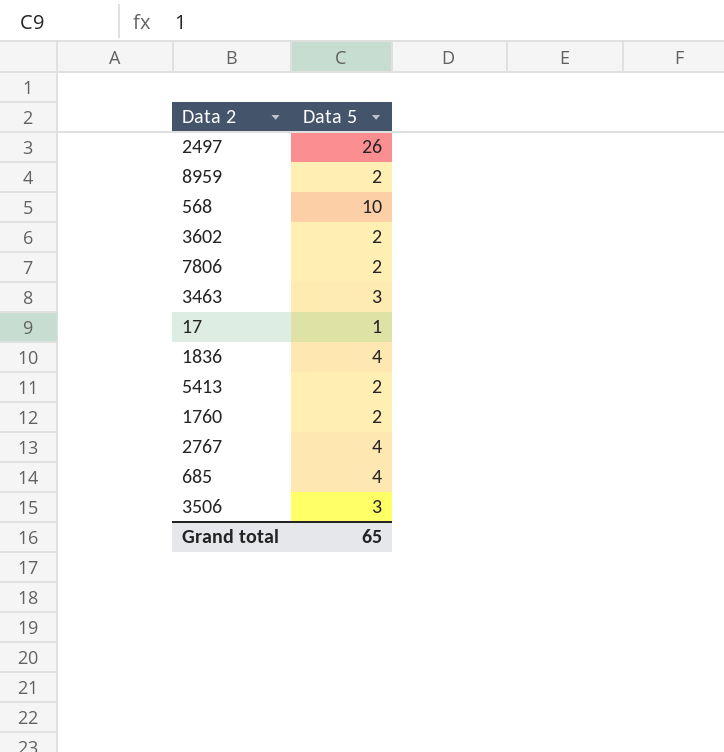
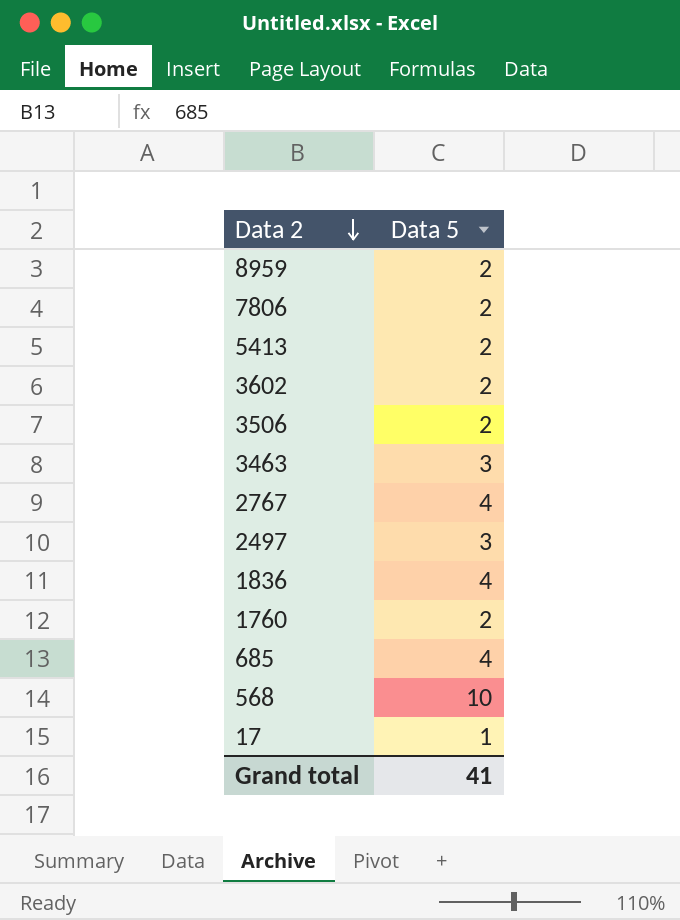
row order: none -> Data 2 descending
3506 | Data 5: 3 -> 2
2497 | Data 5: 26 -> 3
Grand total | Data 5: 65 -> 41

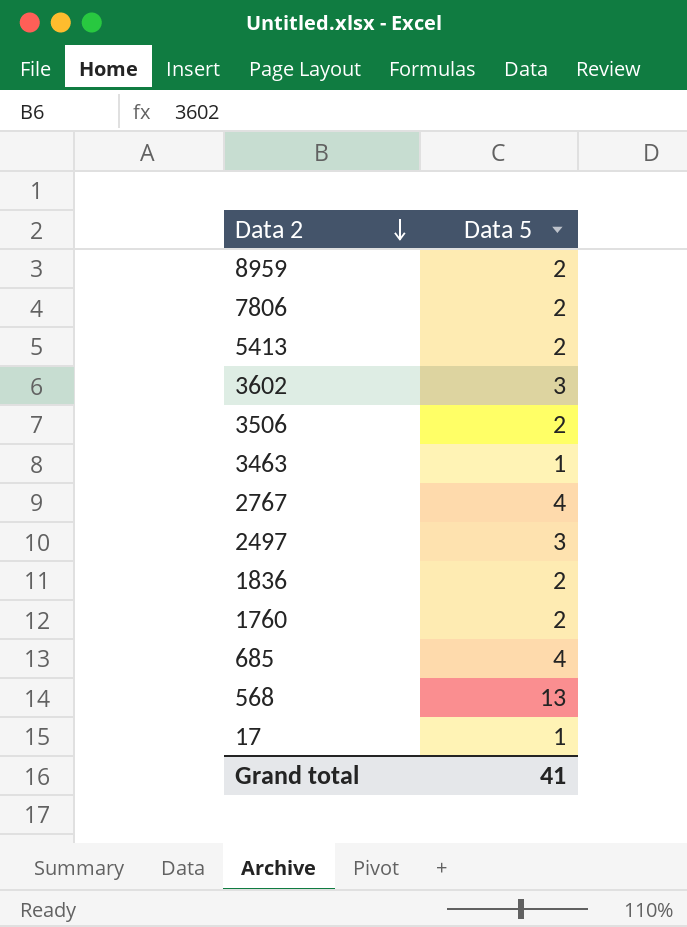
3602 | Data 5: 2 -> 3
3463 | Data 5: 3 -> 1
1836 | Data 5: 4 -> 2
568 | Data 5: 10 -> 13

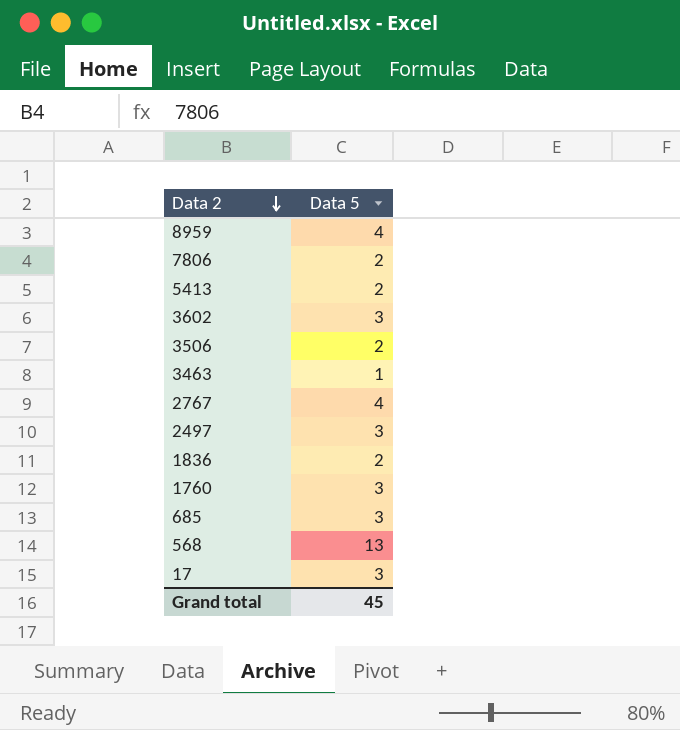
8959 | Data 5: 2 -> 4
1760 | Data 5: 2 -> 3
685 | Data 5: 4 -> 3
17 | Data 5: 1 -> 3
Grand total | Data 5: 41 -> 45

